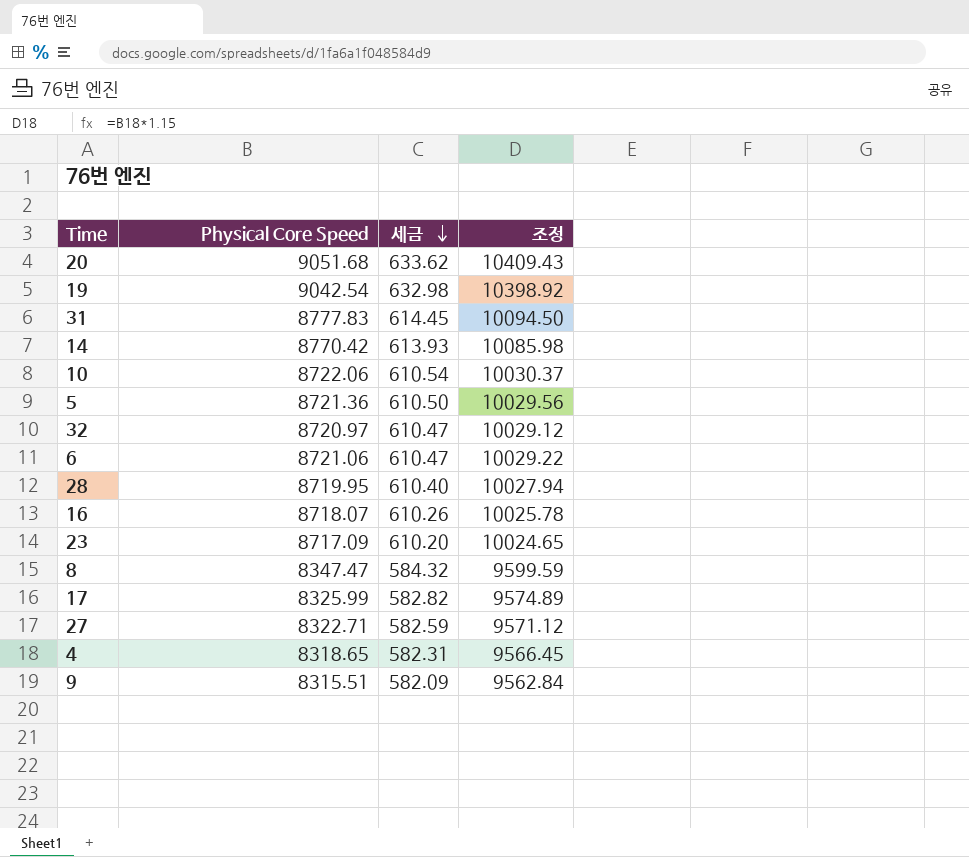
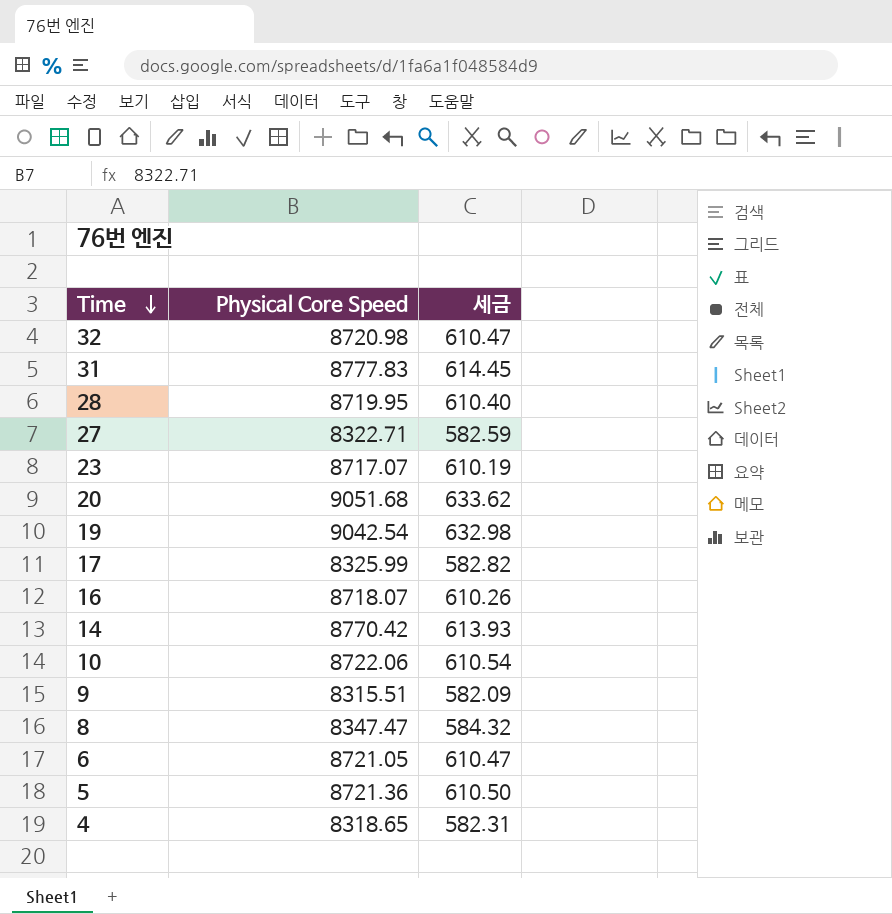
row order: 세금 descending -> Time descending
column 조정 | formula: [Physical Core Speed] * 1.15 -> none
32 | Physical Core Speed: 8720.97 -> 8720.98
23 | Physical Core Speed: 8717.09 -> 8717.07
23 | 세금: 610.20 -> 610.19
6 | Physical Core Speed: 8721.06 -> 8721.05

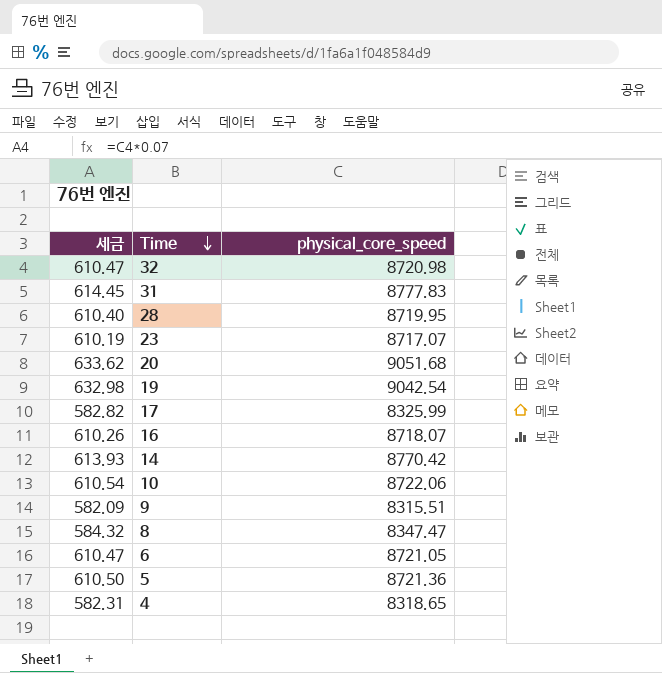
column 세금 | position: 3 -> 1
column name: Physical Core Speed -> physical_core_speed
row 27: 8322.71 | 582.59 -> none

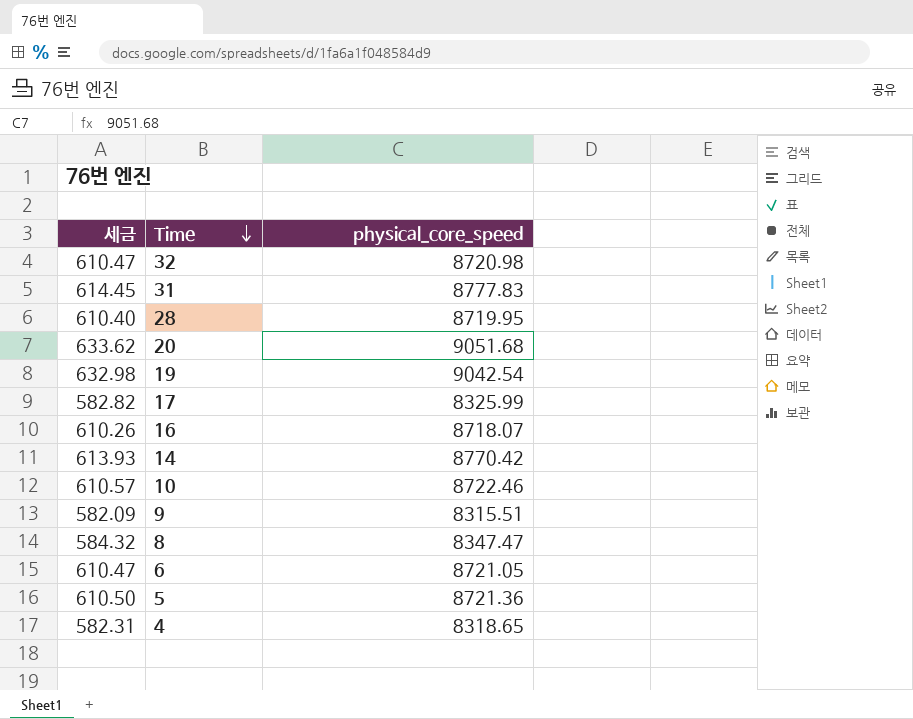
row 23: 610.19 | 8717.07 -> none
10 | 세금: 610.54 -> 610.57
10 | physical_core_speed: 8722.06 -> 8722.46

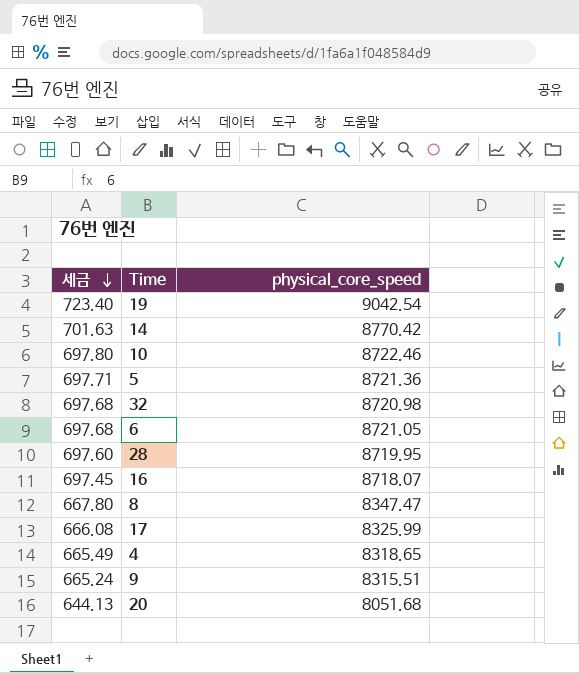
row order: Time descending -> 세금 descending
column 세금 | formula: [physical_core_speed] * 0.07 -> [physical_core_speed] * 0.08
row 31: 614.45 | 8777.83 -> none
20 | physical_core_speed: 9051.68 -> 8051.68

